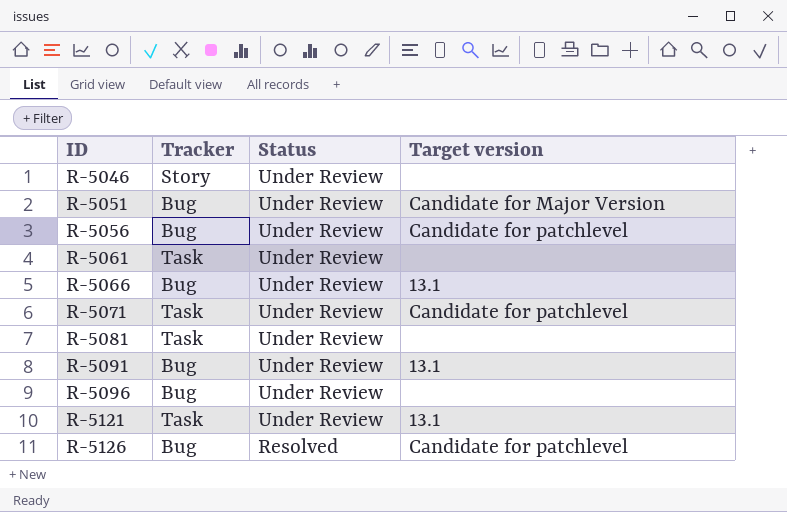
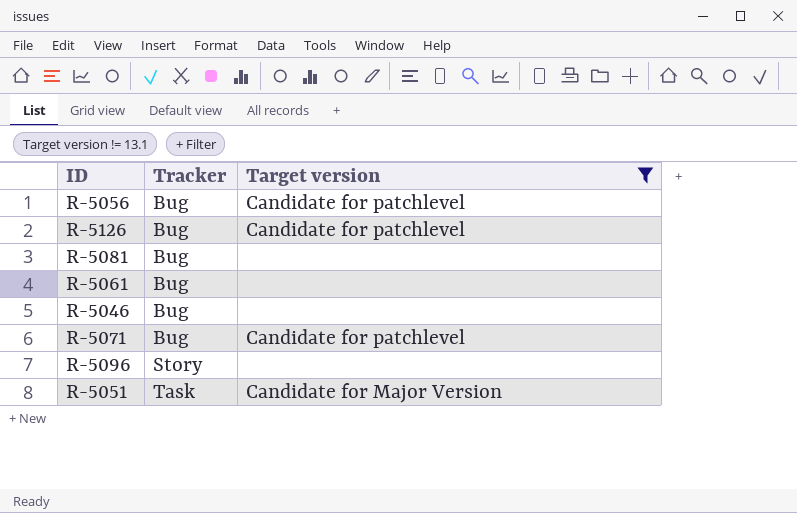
filter: none -> Target version != 13.1
row order: ID ascending -> Tracker ascending
column Status | position: 3 -> none
R-5081 | Tracker: Task -> Bug
R-5061 | Tracker: Task -> Bug
R-5046 | Tracker: Story -> Bug
R-5071 | Tracker: Task -> Bug
R-5096 | Tracker: Bug -> Story
R-5051 | Tracker: Bug -> Task

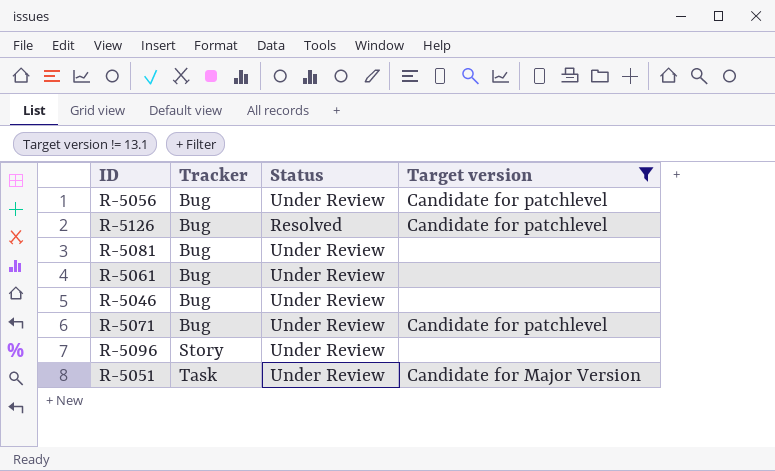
column Status | position: none -> 3

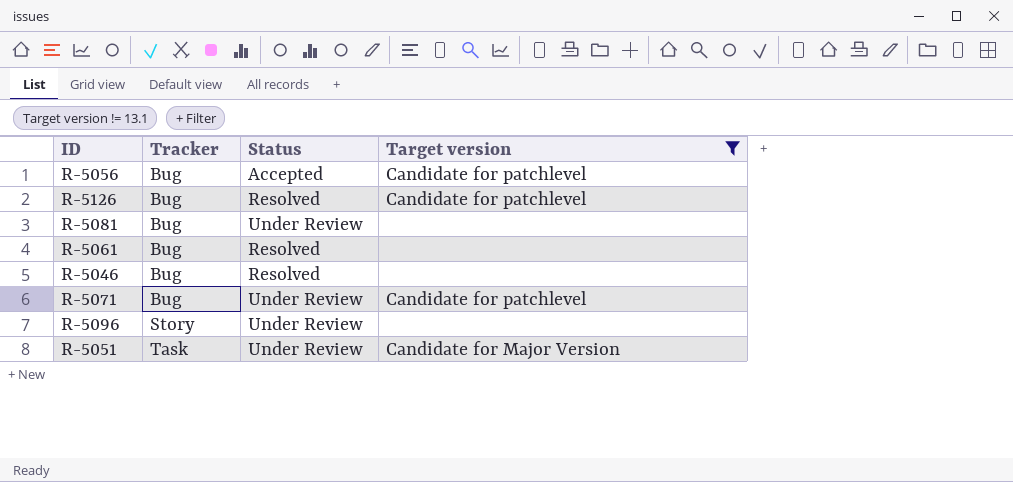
R-5056 | Status: Under Review -> Accepted
R-5061 | Status: Under Review -> Resolved
R-5046 | Status: Under Review -> Resolved

